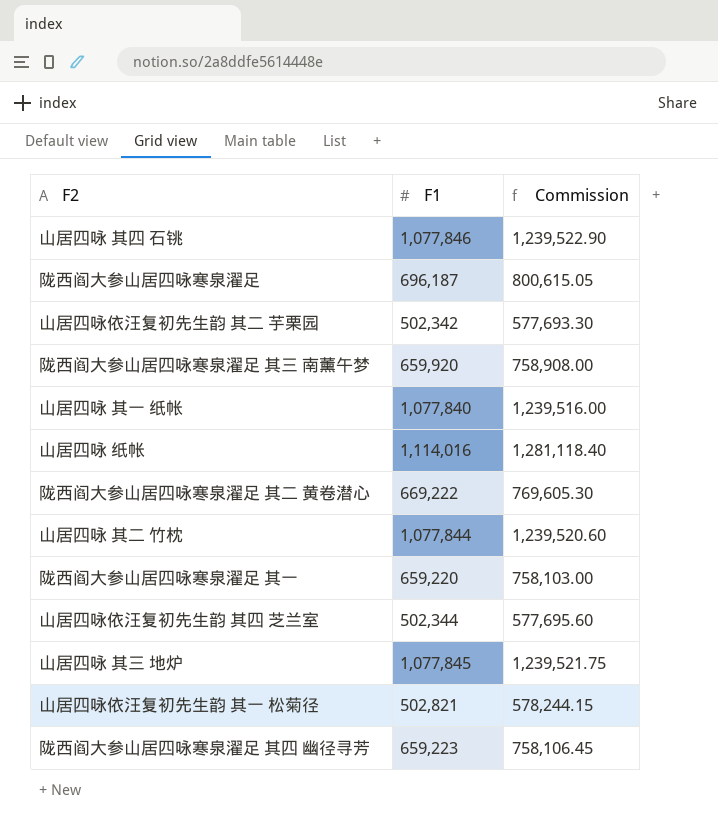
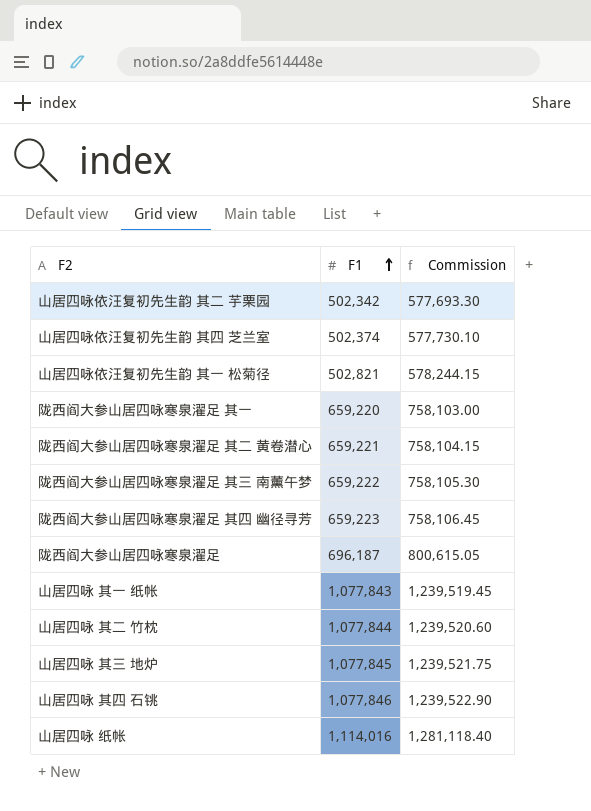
row order: none -> F1 ascending
山居四咏依汪复初先生韵 其四 芝兰室 | F1: 502,344 -> 502,374
山居四咏依汪复初先生韵 其四 芝兰室 | Commission: 577,695.60 -> 577,730.10
陇西阎大参山居四咏寒泉濯足 其二 黄卷潜心 | F1: 669,222 -> 659,221
陇西阎大参山居四咏寒泉濯足 其二 黄卷潜心 | Commission: 769,605.30 -> 758,104.15
陇西阎大参山居四咏寒泉濯足 其三 南薰午梦 | F1: 659,920 -> 659,222
陇西阎大参山居四咏寒泉濯足 其三 南薰午梦 | Commission: 758,908.00 -> 758,105.30
山居四咏 其一 纸帐 | F1: 1,077,840 -> 1,077,843
山居四咏 其一 纸帐 | Commission: 1,239,516.00 -> 1,239,519.45

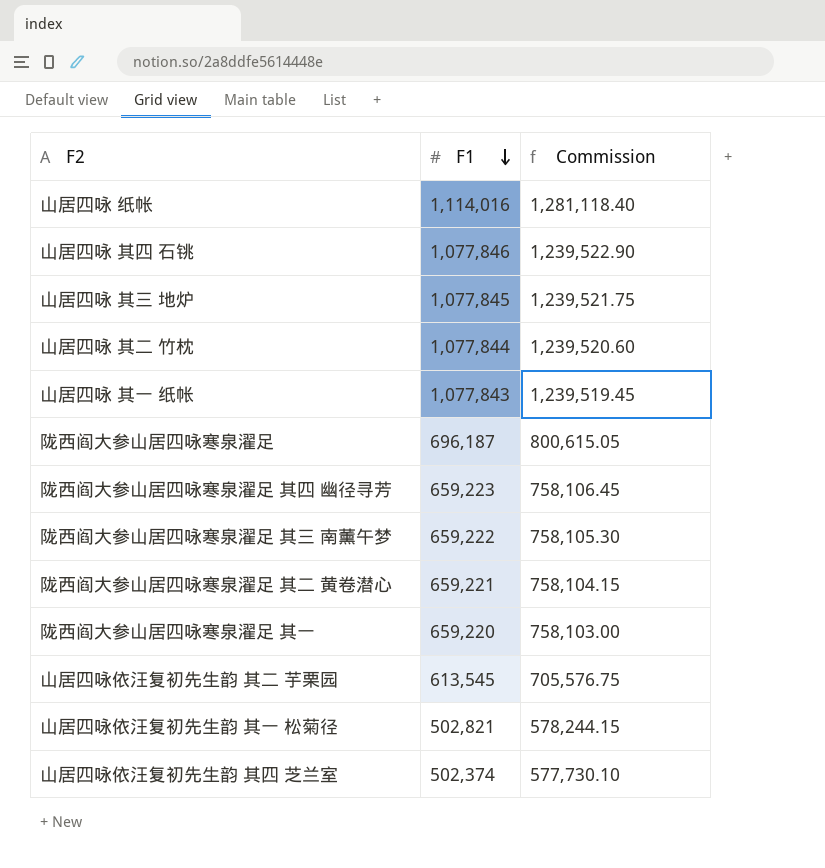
row order: F1 ascending -> F1 descending
山居四咏依汪复初先生韵 其二 芋栗园 | F1: 502,342 -> 613,545
山居四咏依汪复初先生韵 其二 芋栗园 | Commission: 577,693.30 -> 705,576.75

